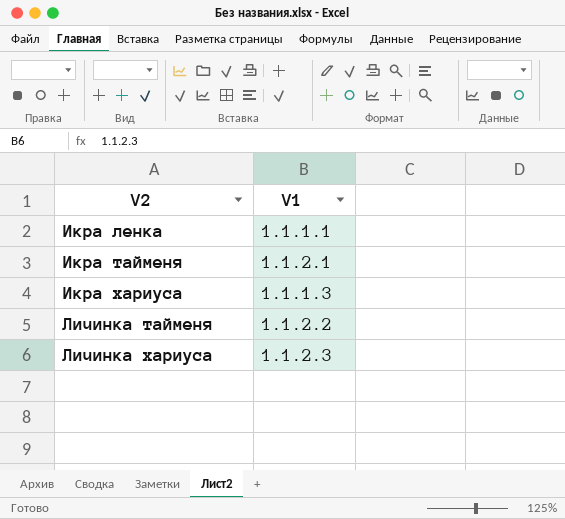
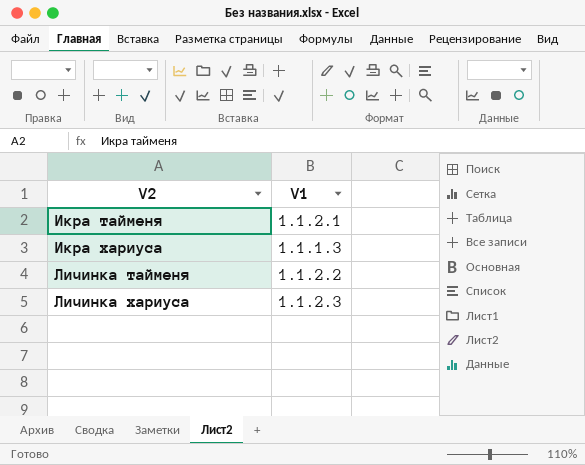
row Икра ленка: 1.1.1.1 -> none

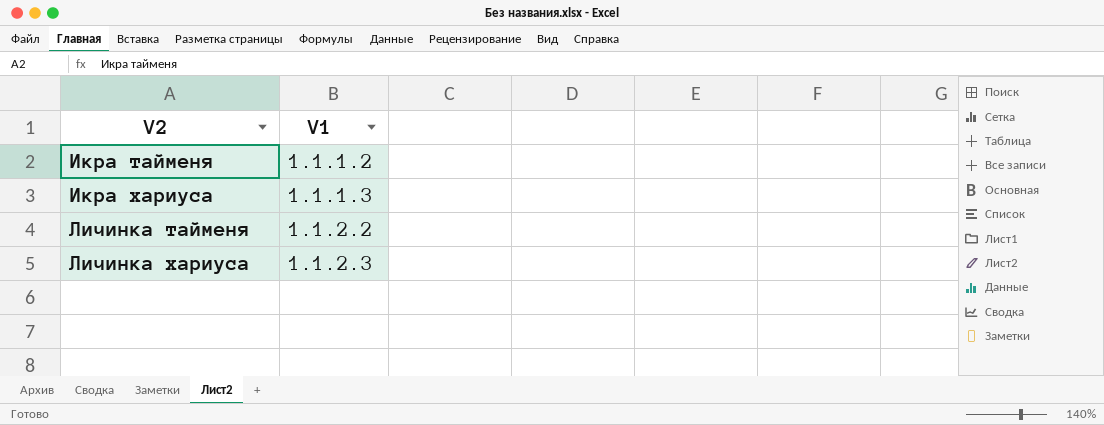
Икра тайменя | V1: 1.1.2.1 -> 1.1.1.2

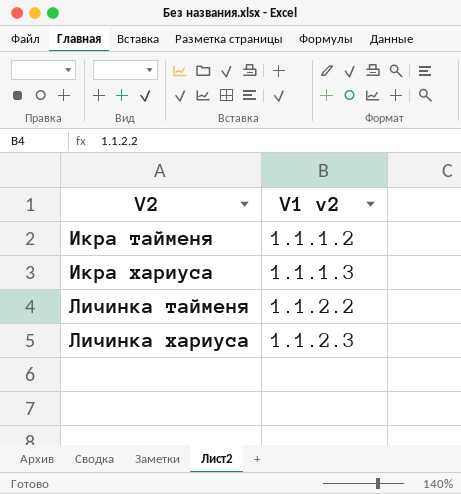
column name: V1 -> V1 v2

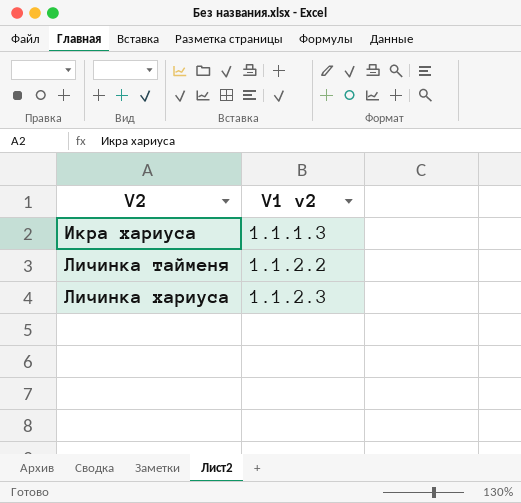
row Икра тайменя: 1.1.1.2 -> none

